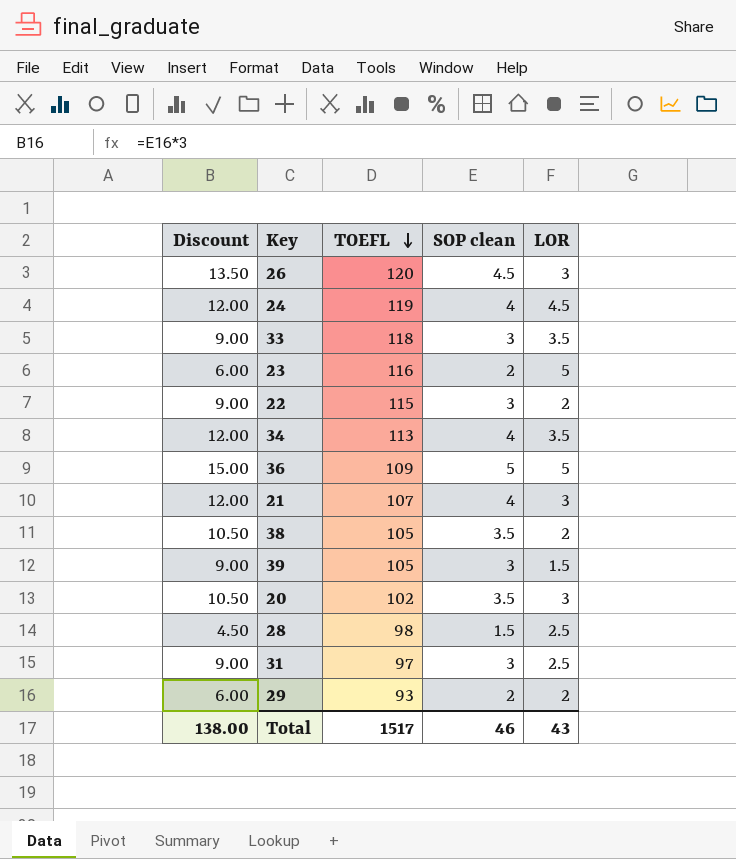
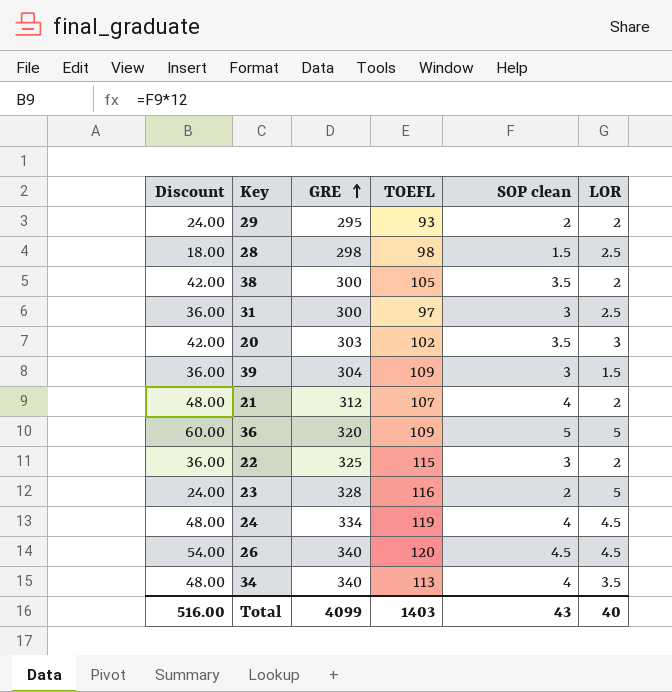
row order: TOEFL descending -> GRE ascending
column Discount | formula: [SOP clean] * 3 -> [SOP clean] * 12
column GRE | position: none -> 3
row 33: 9.00 | 118 | 3 | 3.5 -> none
39 | TOEFL: 105 -> 109
21 | LOR: 3 -> 2
26 | LOR: 3 -> 4.5
Total | Discount: 138.00 -> 516.00
Total | TOEFL: 1517 -> 1403
Total | SOP clean: 46 -> 43
Total | LOR: 43 -> 40

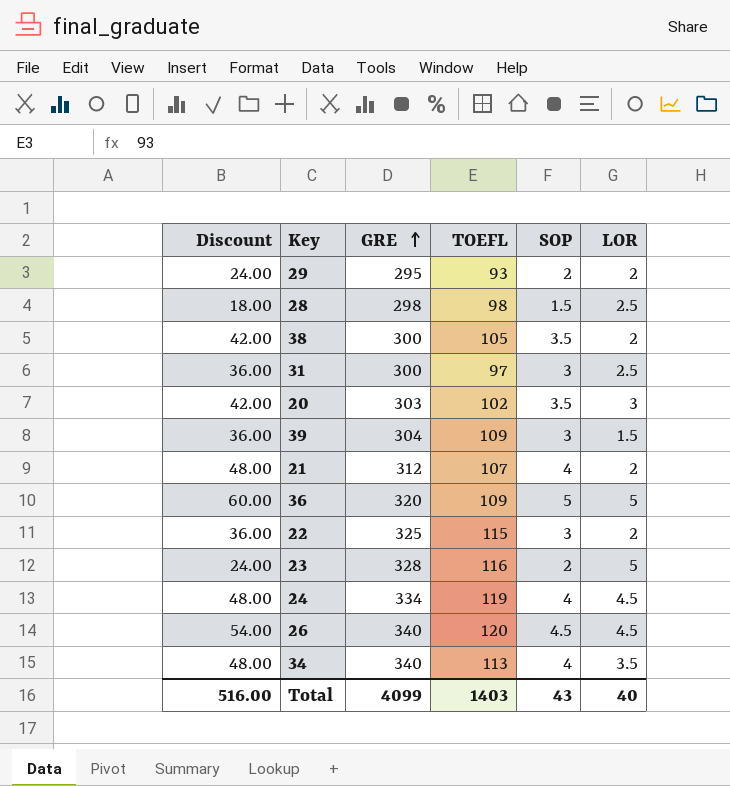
column name: SOP clean -> SOP

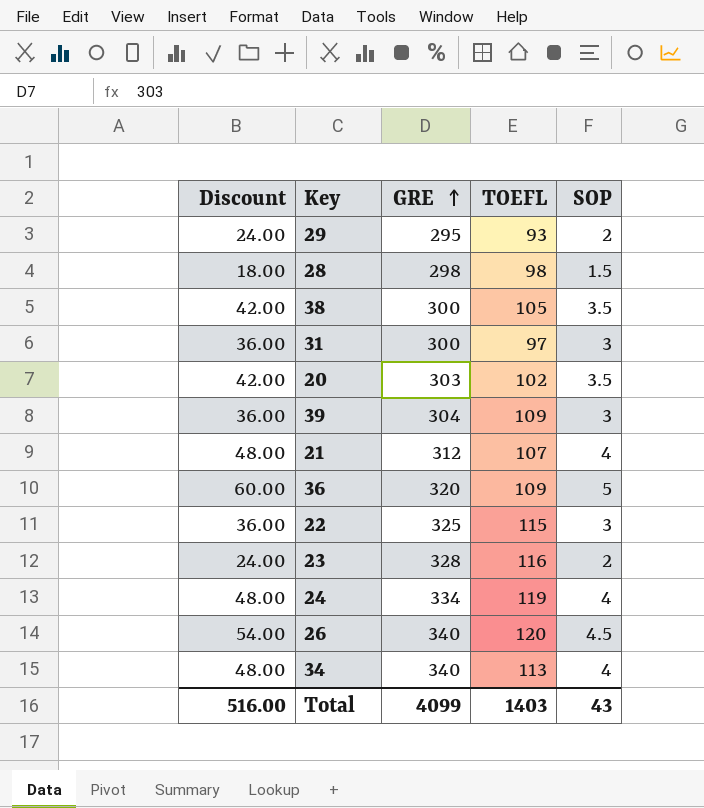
column LOR | position: 6 -> none

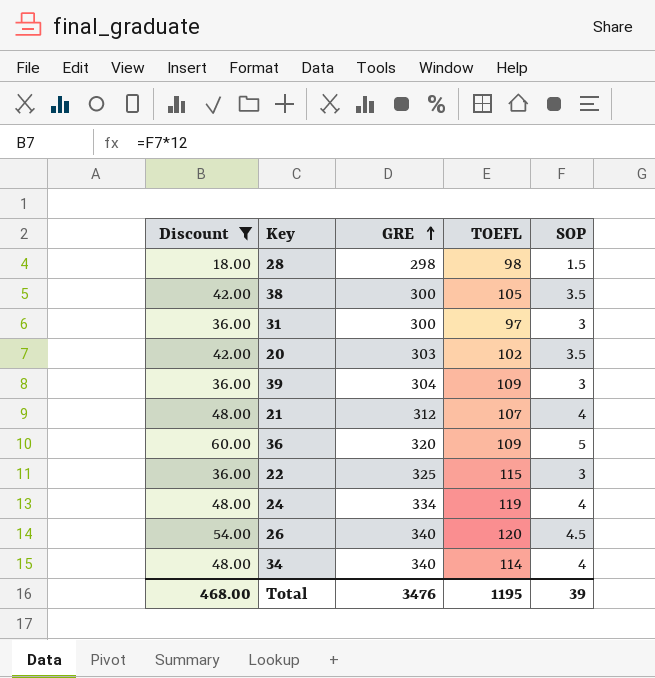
filter: none -> Discount != 24.00
34 | TOEFL: 113 -> 114
Total | Discount: 516.00 -> 468.00
Total | GRE: 4099 -> 3476
Total | TOEFL: 1403 -> 1195
Total | SOP: 43 -> 39

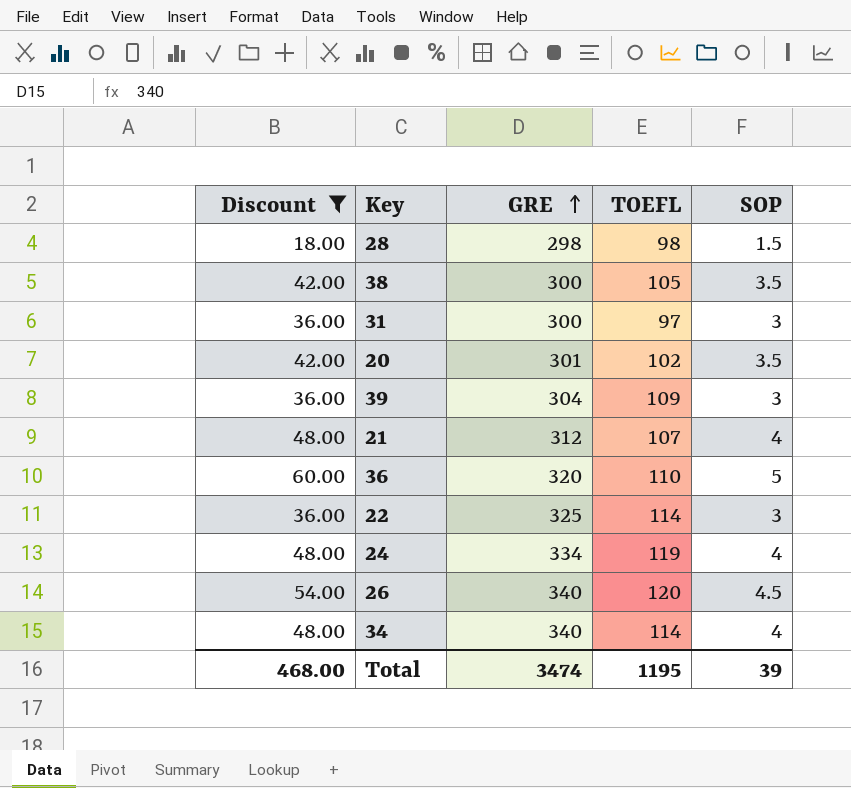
20 | GRE: 303 -> 301
36 | TOEFL: 109 -> 110
22 | TOEFL: 115 -> 114
Total | GRE: 3476 -> 3474

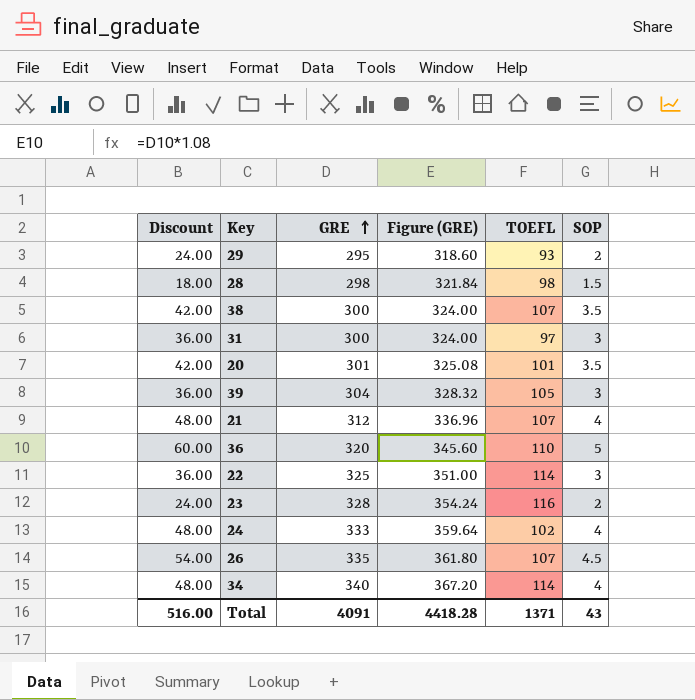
filter: Discount != 24.00 -> none
column Figure (GRE) | formula: none -> [GRE] * 1.08
38 | TOEFL: 105 -> 107
20 | TOEFL: 102 -> 101
39 | TOEFL: 109 -> 105
24 | GRE: 334 -> 333
24 | TOEFL: 119 -> 102
26 | GRE: 340 -> 335
26 | TOEFL: 120 -> 107
Total | Discount: 468.00 -> 516.00
Total | GRE: 3474 -> 4091
Total | TOEFL: 1195 -> 1371
Total | SOP: 39 -> 43

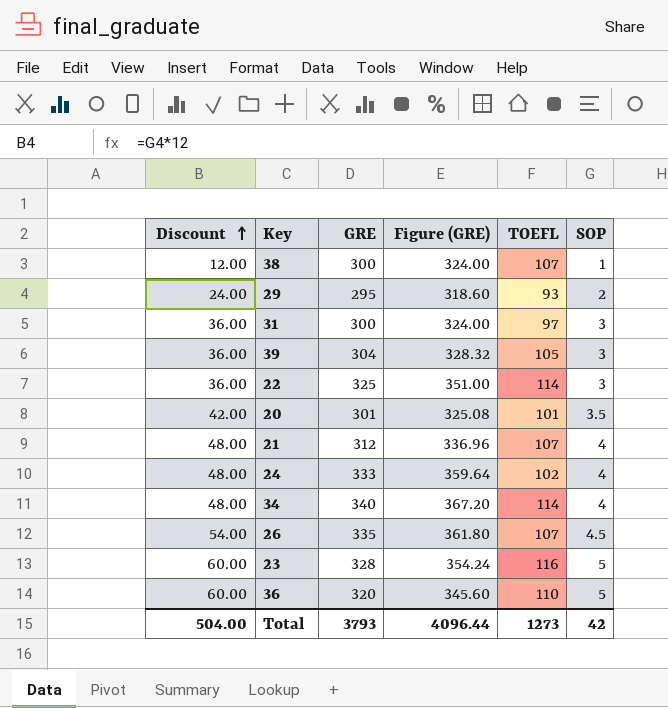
row order: GRE ascending -> Discount ascending
row 28: 18.00 | 298 | 321.84 | 98 | 1.5 -> none
38 | Discount: 42.00 -> 12.00
38 | SOP: 3.5 -> 1
23 | Discount: 24.00 -> 60.00
23 | SOP: 2 -> 5
Total | Discount: 516.00 -> 504.00
Total | GRE: 4091 -> 3793
Total | Figure (GRE): 4418.28 -> 4096.44
Total | TOEFL: 1371 -> 1273
Total | SOP: 43 -> 42

